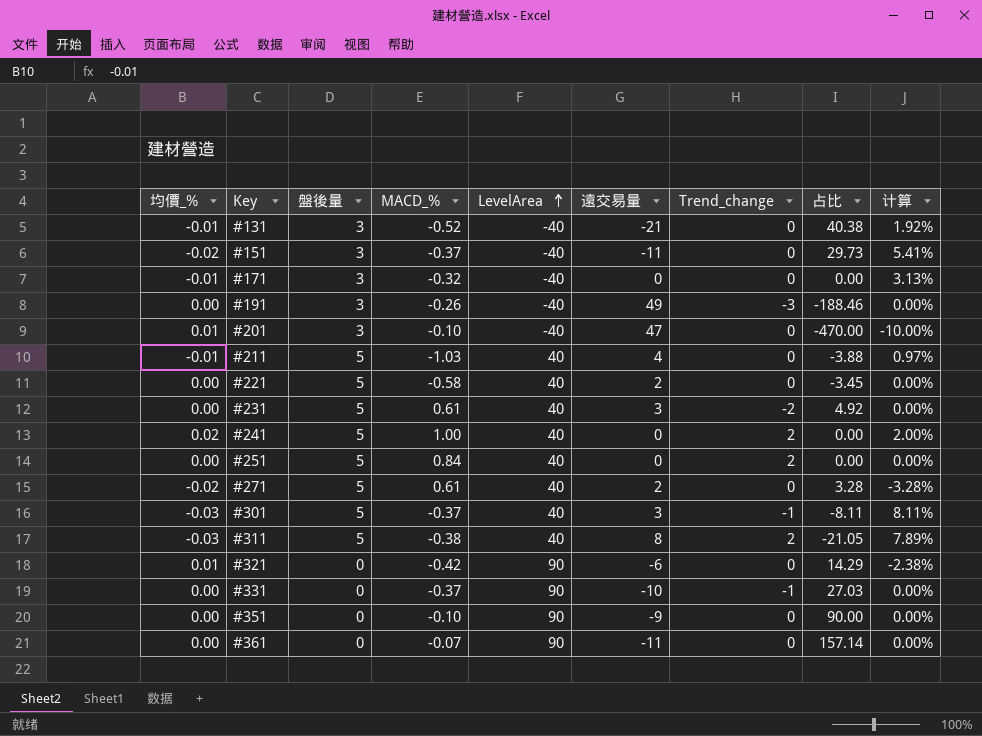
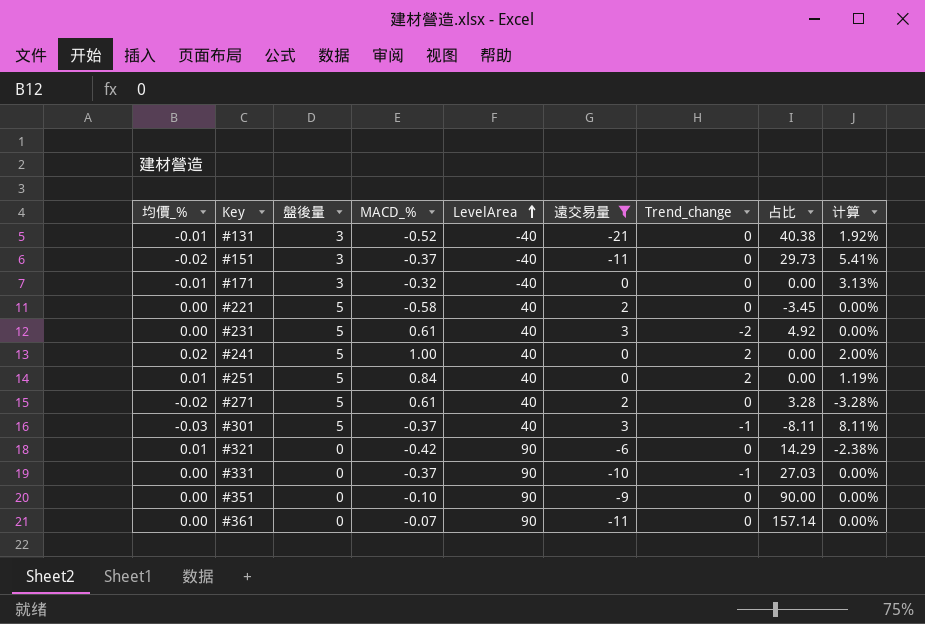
filter: none -> 遠交易量 <= 3
#251 | 均價_%: 0.00 -> 0.01
#251 | 计算: 0.00% -> 1.19%

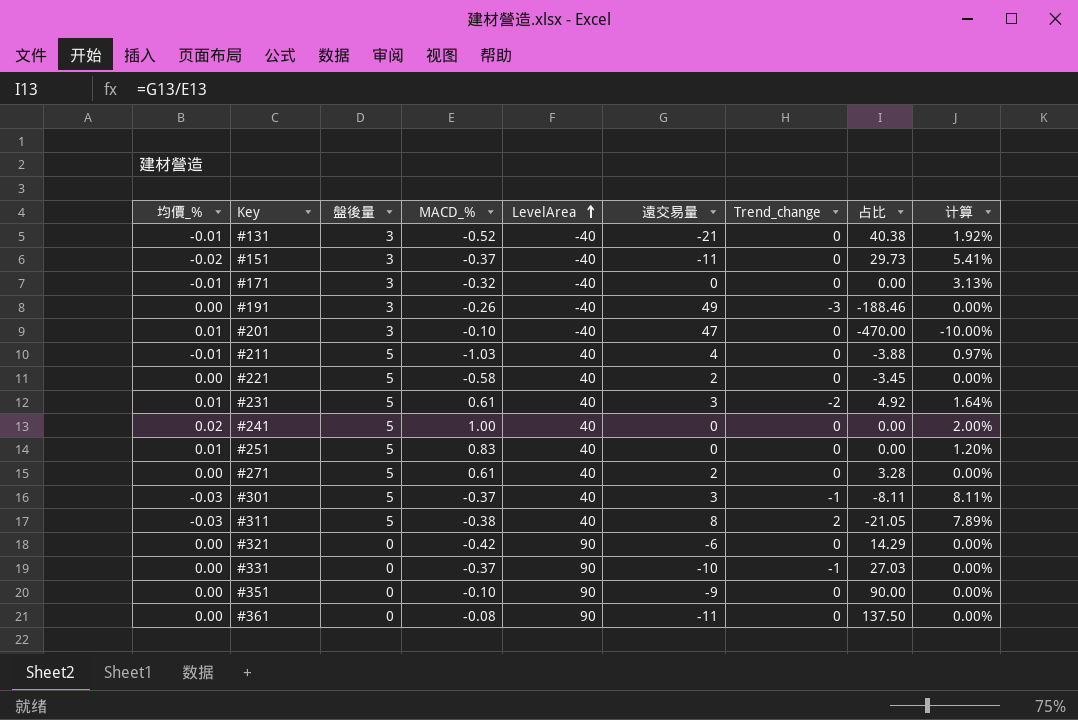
filter: 遠交易量 <= 3 -> none
#231 | 均價_%: 0.00 -> 0.01
#231 | 计算: 0.00% -> 1.64%
#241 | Trend_change: 2 -> 0
#251 | MACD_%: 0.84 -> 0.83
#251 | Trend_change: 2 -> 0
#251 | 计算: 1.19% -> 1.20%
#271 | 均價_%: -0.02 -> 0.00
#271 | 计算: -3.28% -> 0.00%
#321 | 均價_%: 0.01 -> 0.00
#321 | 计算: -2.38% -> 0.00%
#361 | MACD_%: -0.07 -> -0.08
#361 | 占比: 157.14 -> 137.50

